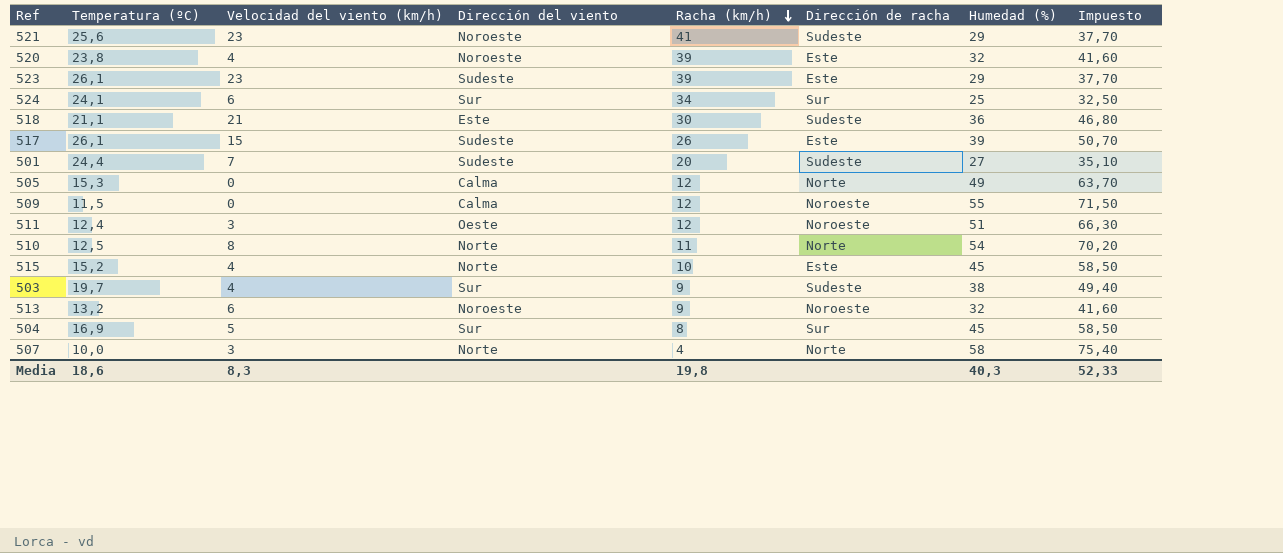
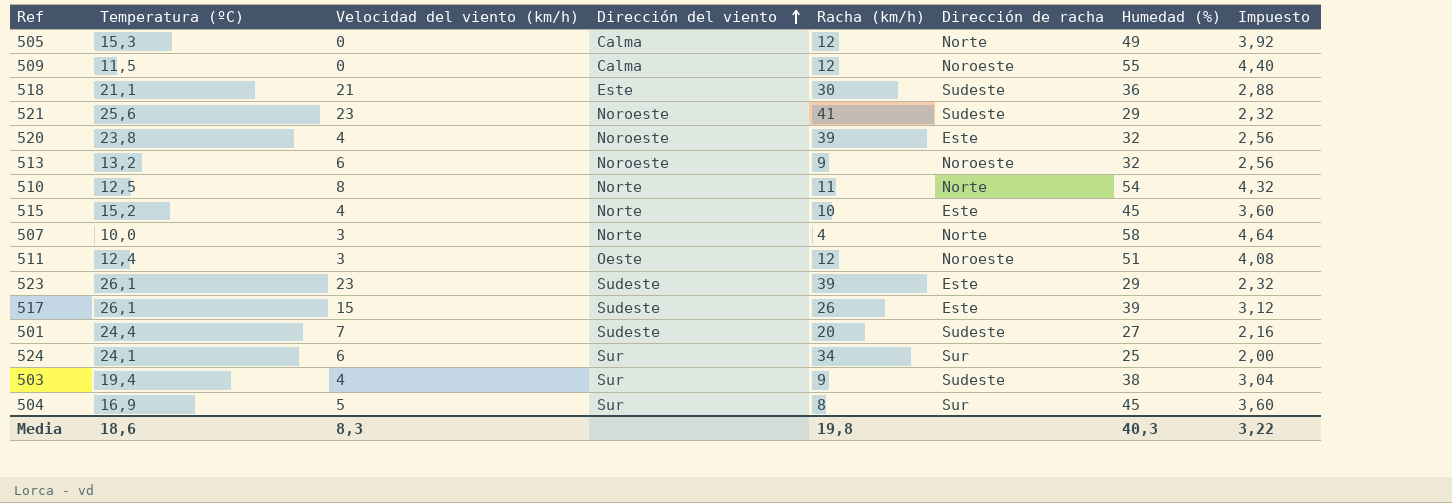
row order: Racha (km/h) descending -> Dirección del viento ascending
column Impuesto | formula: [Humedad (%)] * 1,3 -> [Humedad (%)] * 0,08
503 | Temperatura (ºC): 19,7 -> 19,4
Media | Impuesto: 52,33 -> 3,22

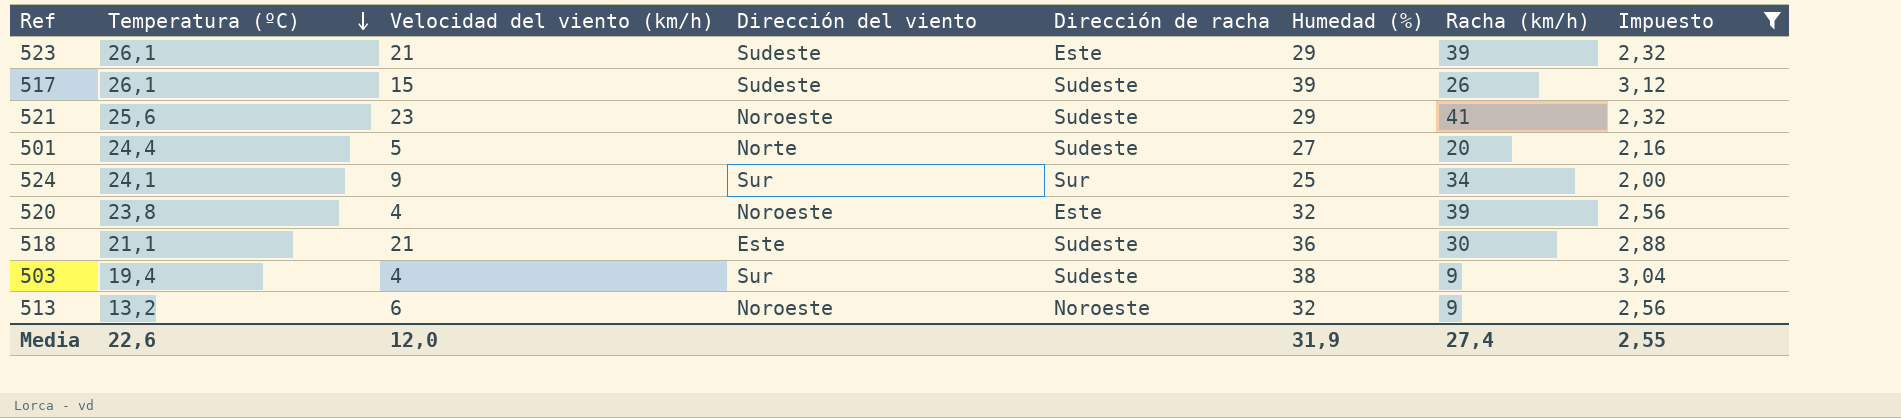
filter: none -> Impuesto <= 3,12
row order: Dirección del viento ascending -> Temperatura (ºC) descending
column Racha (km/h) | position: 5 -> 7
523 | Velocidad del viento (km/h): 23 -> 21
517 | Dirección de racha: Este -> Sudeste
501 | Velocidad del viento (km/h): 7 -> 5
501 | Dirección del viento: Sudeste -> Norte
524 | Velocidad del viento (km/h): 6 -> 9
Media | Temperatura (ºC): 18,6 -> 22,6
Media | Velocidad del viento (km/h): 8,3 -> 12,0
Media | Humedad (%): 40,3 -> 31,9
Media | Racha (km/h): 19,8 -> 27,4
Media | Impuesto: 3,22 -> 2,55

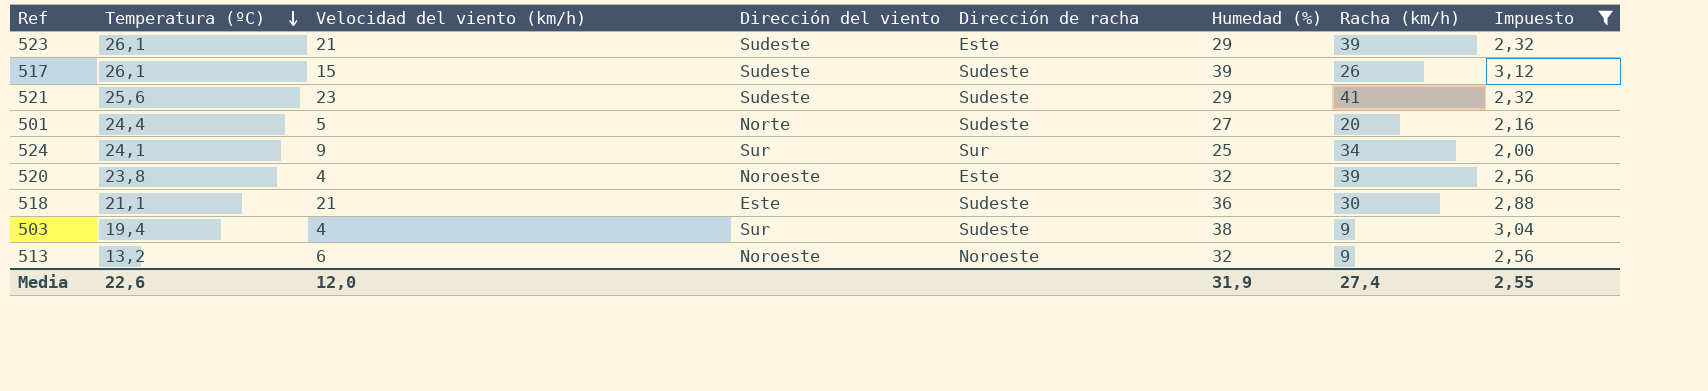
521 | Dirección del viento: Noroeste -> Sudeste

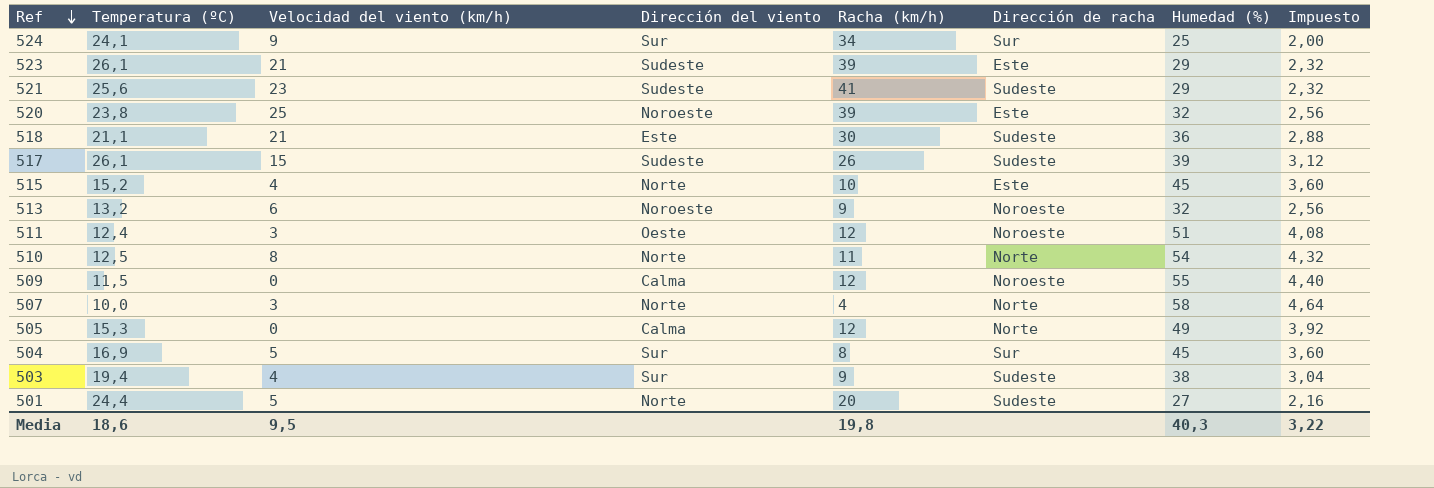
filter: Impuesto <= 3,12 -> none
row order: Temperatura (ºC) descending -> Ref descending
column Racha (km/h) | position: 7 -> 5
520 | Velocidad del viento (km/h): 4 -> 25
Media | Temperatura (ºC): 22,6 -> 18,6
Media | Velocidad del viento (km/h): 12,0 -> 9,5
Media | Racha (km/h): 27,4 -> 19,8
Media | Humedad (%): 31,9 -> 40,3
Media | Impuesto: 2,55 -> 3,22

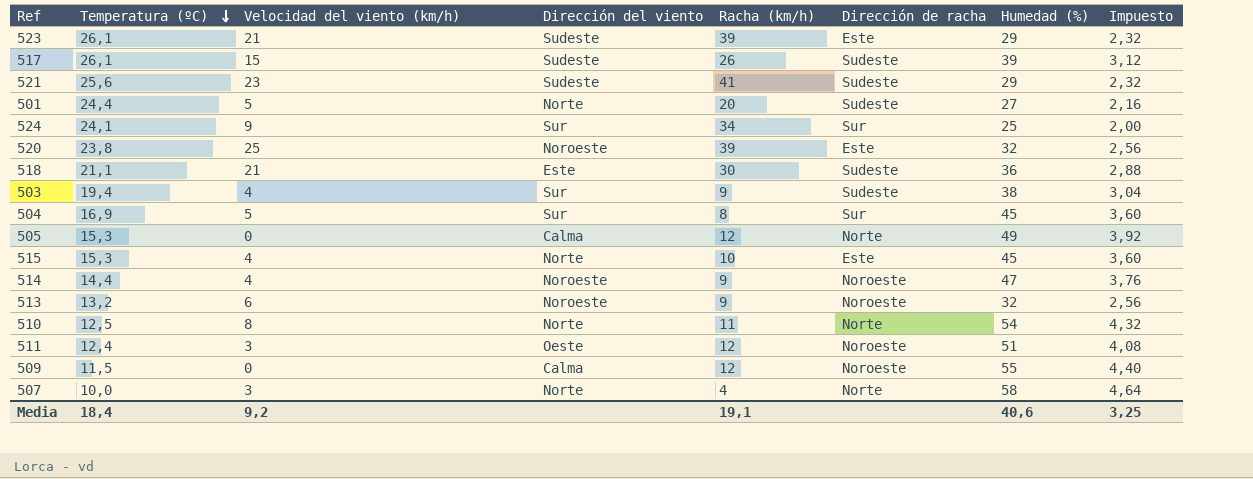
row order: Ref descending -> Temperatura (ºC) descending
515 | Temperatura (ºC): 15,2 -> 15,3
row 514: none -> 14,4 | 4 | Noroeste | 9 | Noroeste | 47 | 3,76
Media | Temperatura (ºC): 18,6 -> 18,4
Media | Velocidad del viento (km/h): 9,5 -> 9,2
Media | Racha (km/h): 19,8 -> 19,1
Media | Humedad (%): 40,3 -> 40,6
Media | Impuesto: 3,22 -> 3,25

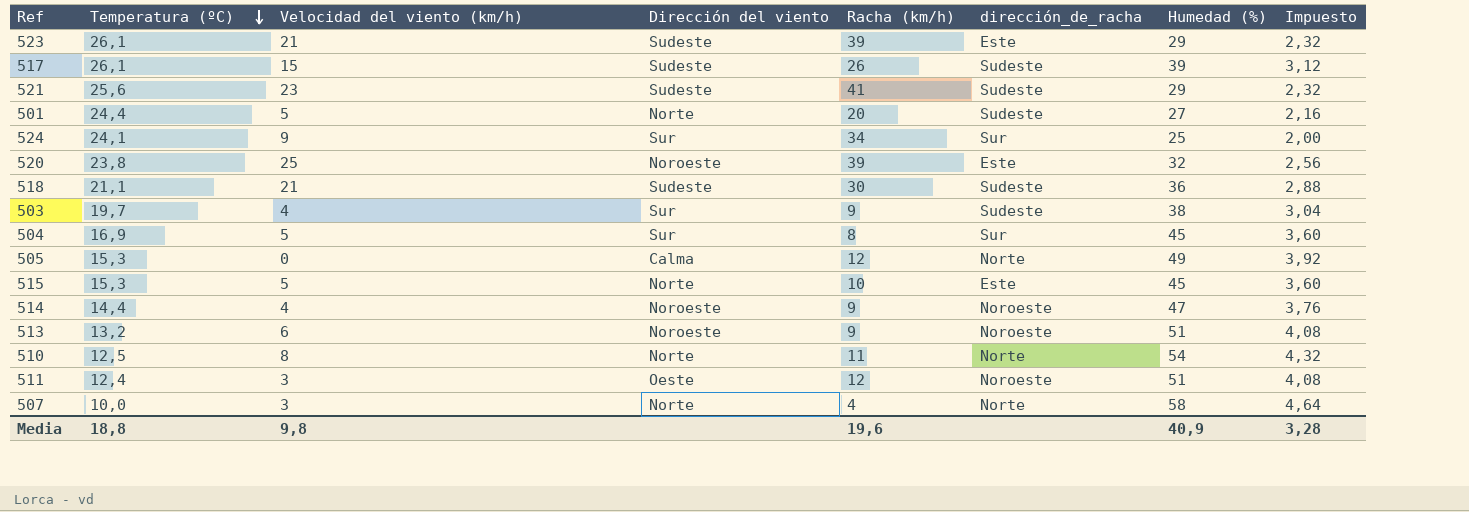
column name: Dirección de racha -> dirección_de_racha
row 509: 11,5 | 0 | Calma | 12 | Noroeste | 55 | 4,40 -> none
518 | Dirección del viento: Este -> Sudeste
503 | Temperatura (ºC): 19,4 -> 19,7
515 | Velocidad del viento (km/h): 4 -> 5
513 | Humedad (%): 32 -> 51
513 | Impuesto: 2,56 -> 4,08
Media | Temperatura (ºC): 18,4 -> 18,8
Media | Velocidad del viento (km/h): 9,2 -> 9,8
Media | Racha (km/h): 19,1 -> 19,6
Media | Humedad (%): 40,6 -> 40,9
Media | Impuesto: 3,25 -> 3,28

